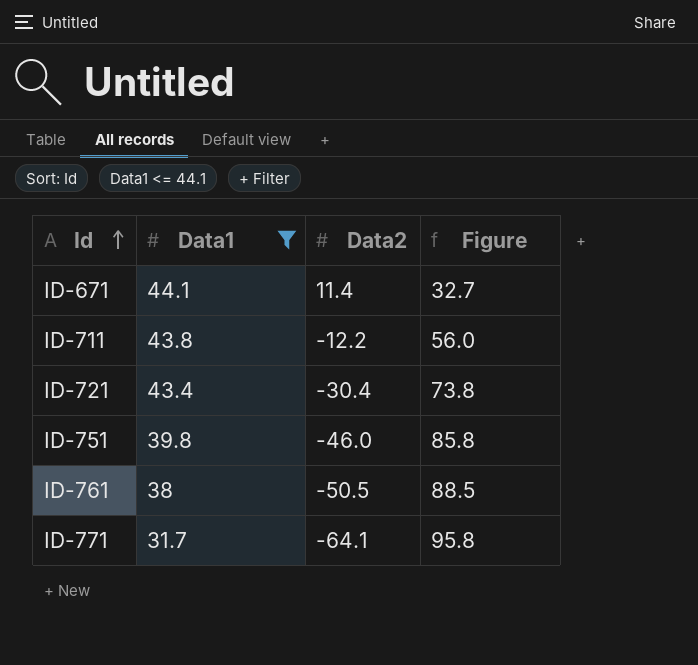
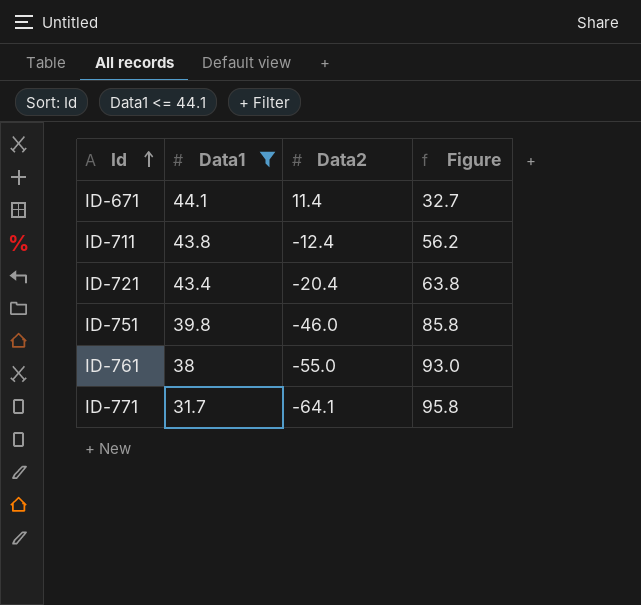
ID-711 | Data2: -12.2 -> -12.4
ID-711 | Figure: 56.0 -> 56.2
ID-721 | Data2: -30.4 -> -20.4
ID-721 | Figure: 73.8 -> 63.8
ID-761 | Data2: -50.5 -> -55.0
ID-761 | Figure: 88.5 -> 93.0

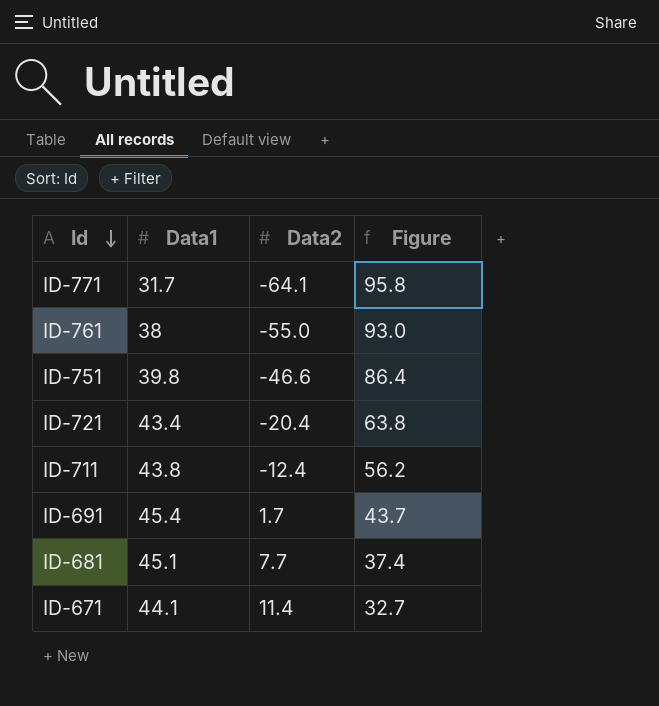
filter: Data1 <= 44.1 -> none
row order: Id ascending -> Id descending
ID-751 | Data2: -46.0 -> -46.6
ID-751 | Figure: 85.8 -> 86.4

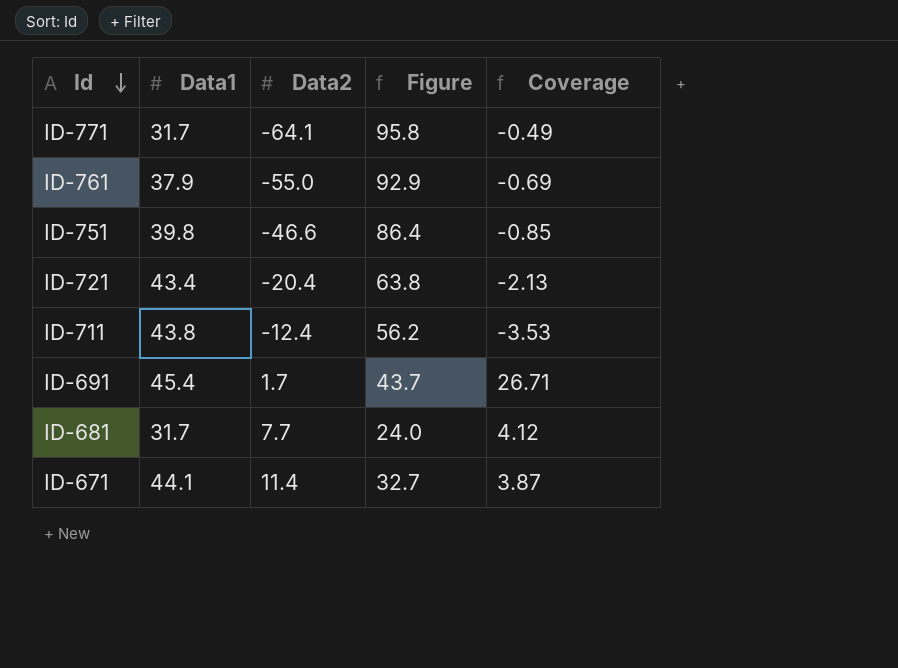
column Coverage | formula: none -> [Data1] / [Data2]
ID-761 | Data1: 38 -> 37.9
ID-761 | Figure: 93.0 -> 92.9
ID-681 | Data1: 45.1 -> 31.7
ID-681 | Figure: 37.4 -> 24.0

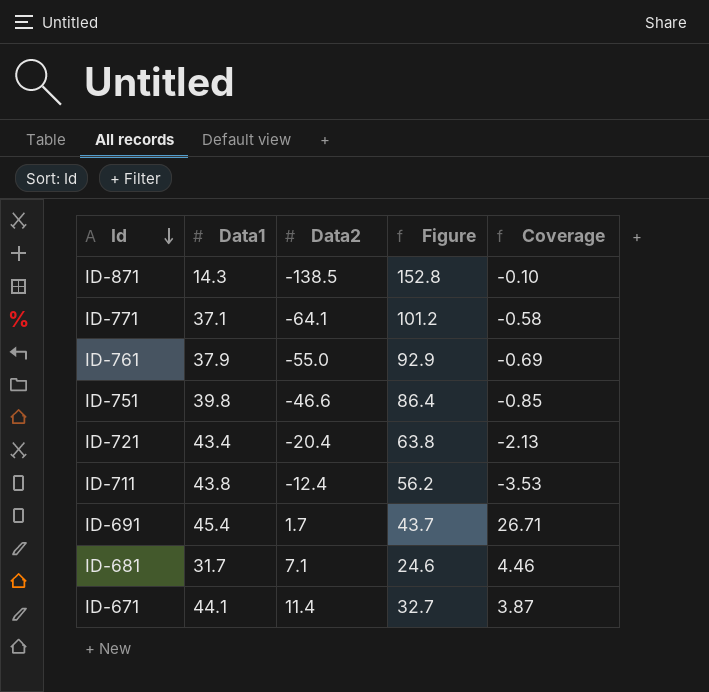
row ID-871: none -> 14.3 | -138.5 | 152.8 | -0.10
ID-771 | Data1: 31.7 -> 37.1
ID-771 | Figure: 95.8 -> 101.2
ID-771 | Coverage: -0.49 -> -0.58
ID-681 | Data2: 7.7 -> 7.1
ID-681 | Figure: 24.0 -> 24.6
ID-681 | Coverage: 4.12 -> 4.46

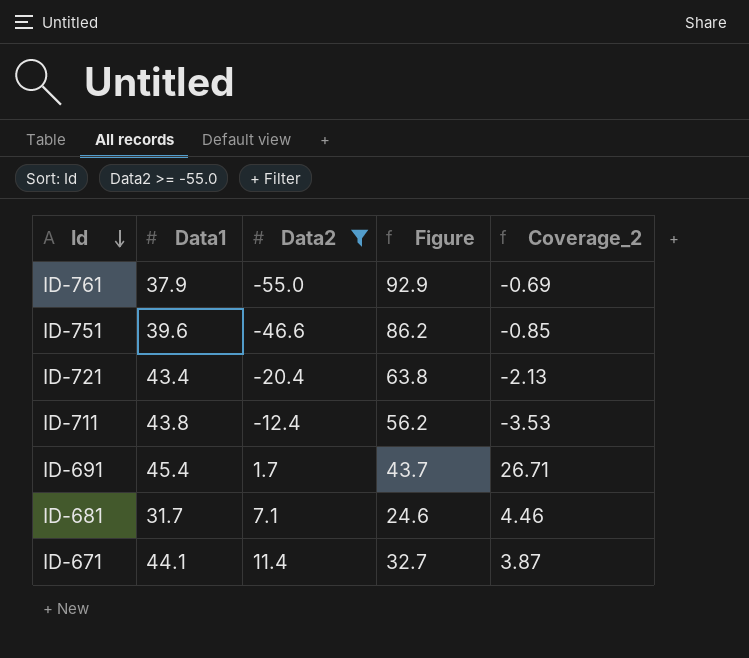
filter: none -> Data2 >= -55.0
column name: Coverage -> Coverage_2
ID-751 | Data1: 39.8 -> 39.6
ID-751 | Figure: 86.4 -> 86.2

